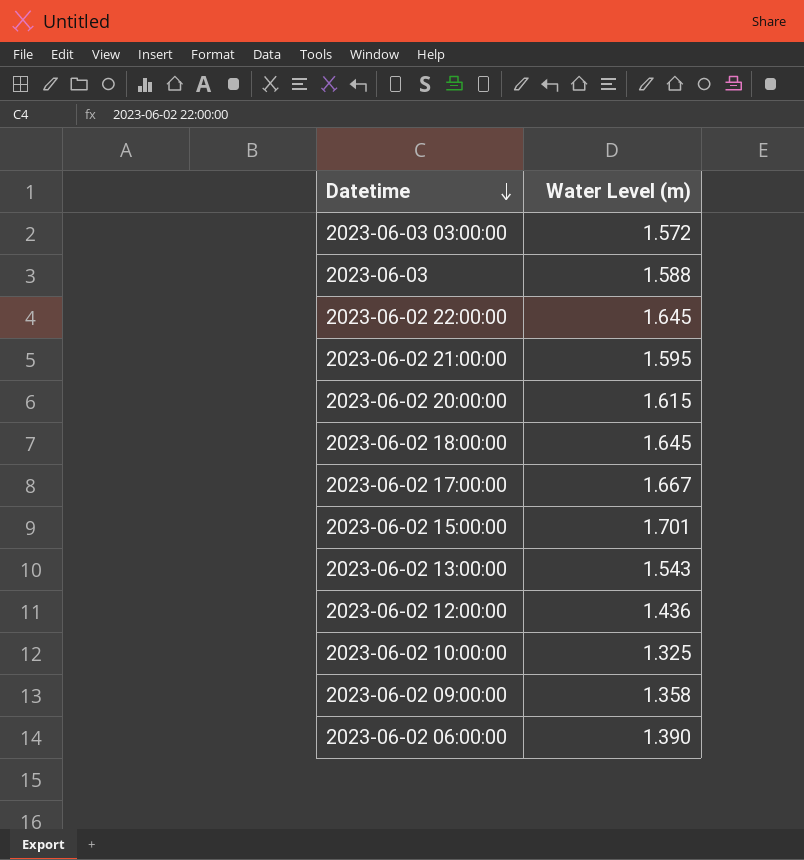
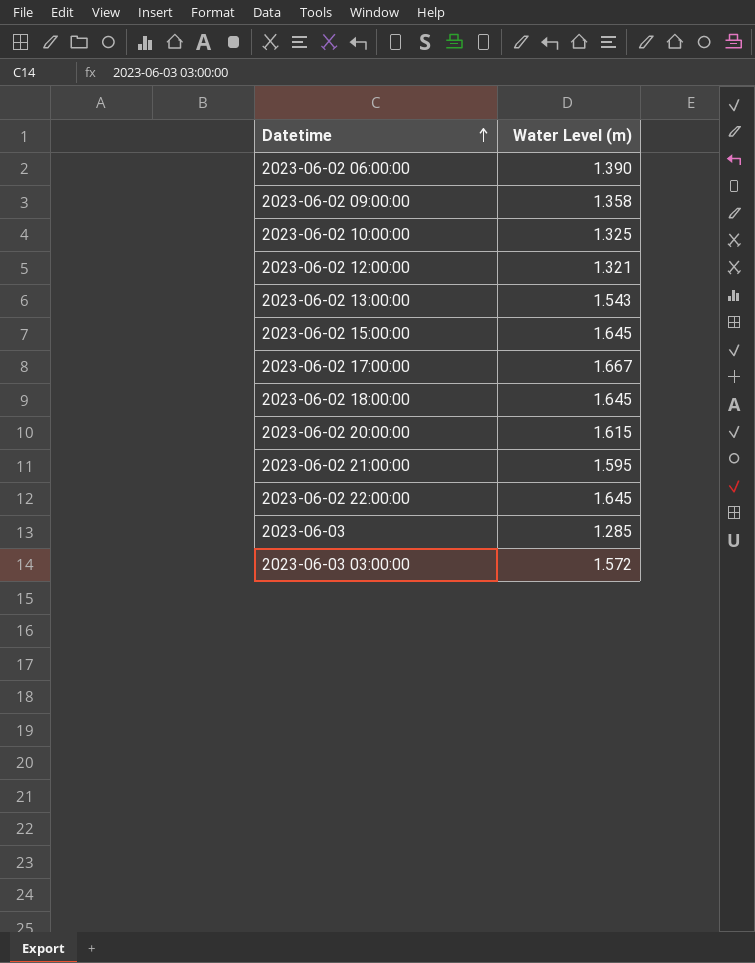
row order: Datetime descending -> Datetime ascending
2023-06-02 12:00:00 | Water Level (m): 1.436 -> 1.321
2023-06-02 15:00:00 | Water Level (m): 1.701 -> 1.645
2023-06-03 | Water Level (m): 1.588 -> 1.285

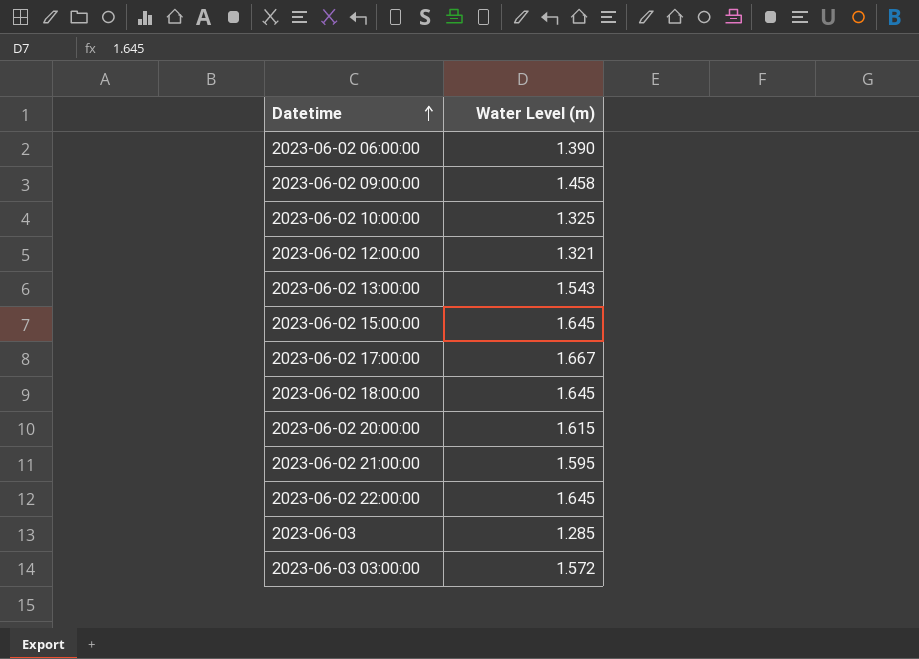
2023-06-02 09:00:00 | Water Level (m): 1.358 -> 1.458

